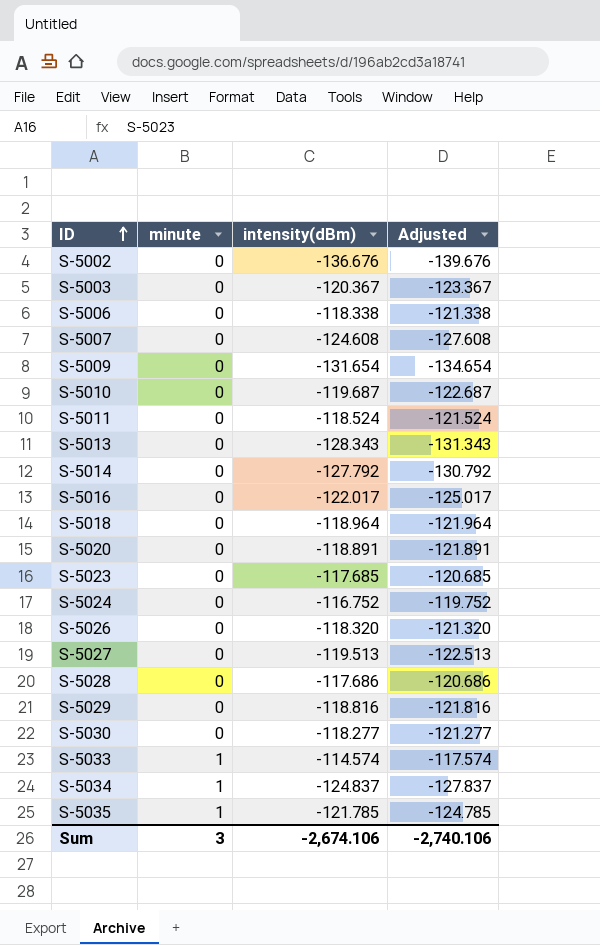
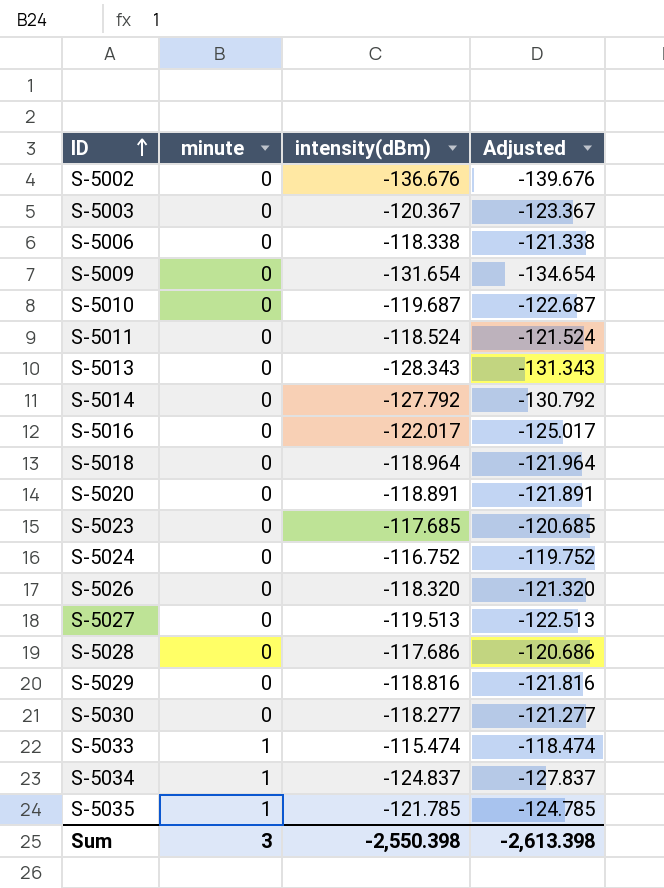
row S-5007: 0 | -124.608 | -127.608 -> none
S-5033 | intensity(dBm): -114.574 -> -115.474
S-5033 | Adjusted: -117.574 -> -118.474
Sum | intensity(dBm): -2,674.106 -> -2,550.398
Sum | Adjusted: -2,740.106 -> -2,613.398

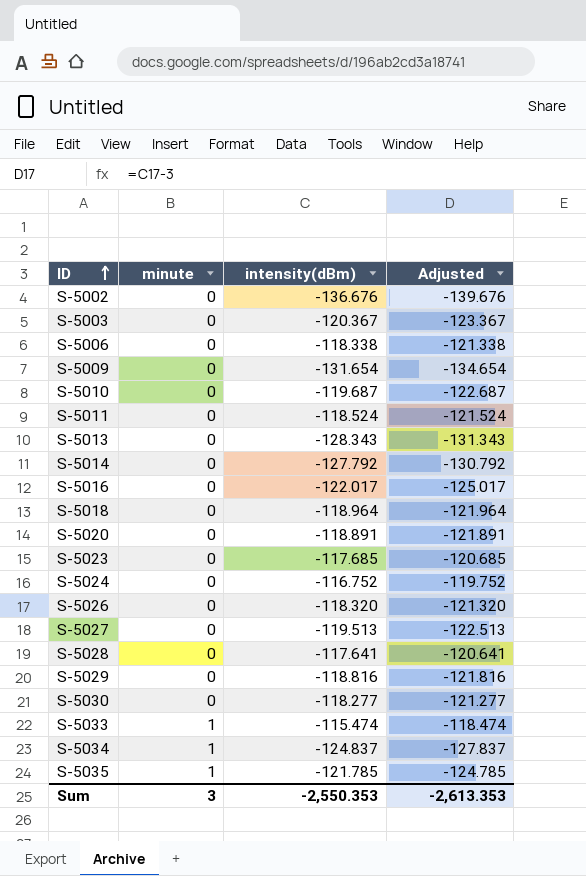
S-5028 | intensity(dBm): -117.686 -> -117.641
S-5028 | Adjusted: -120.686 -> -120.641
Sum | intensity(dBm): -2,550.398 -> -2,550.353
Sum | Adjusted: -2,613.398 -> -2,613.353

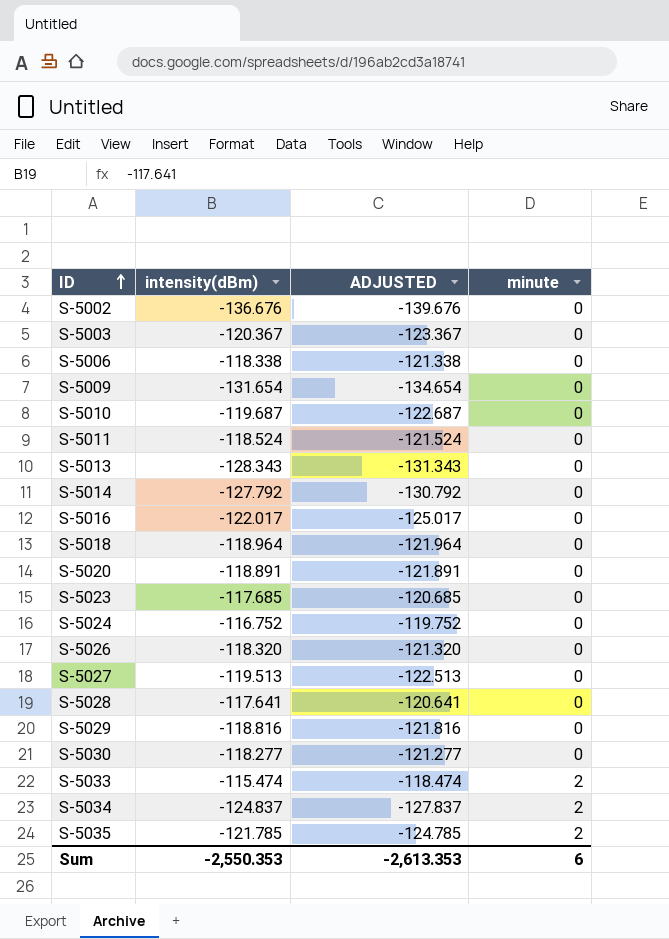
column name: Adjusted -> ADJUSTED
column minute | position: 2 -> 4
S-5033 | minute: 1 -> 2
S-5034 | minute: 1 -> 2
S-5035 | minute: 1 -> 2
Sum | minute: 3 -> 6

